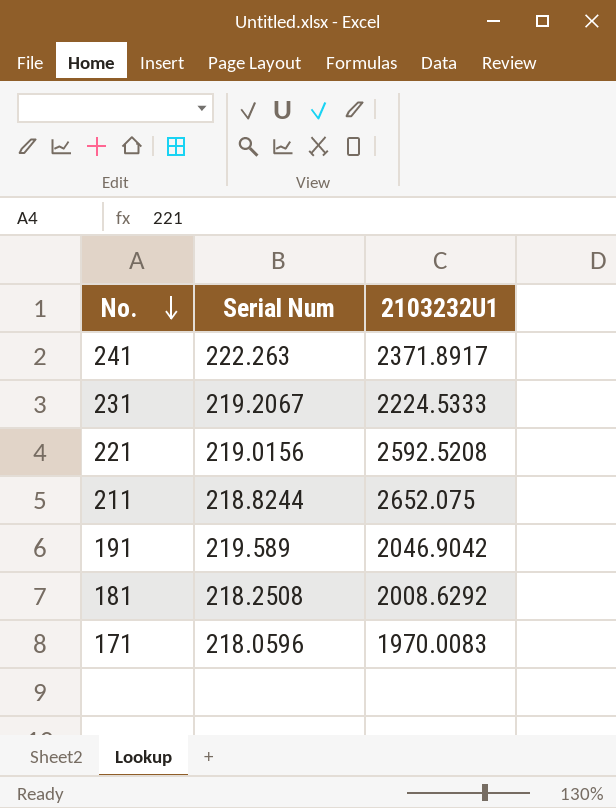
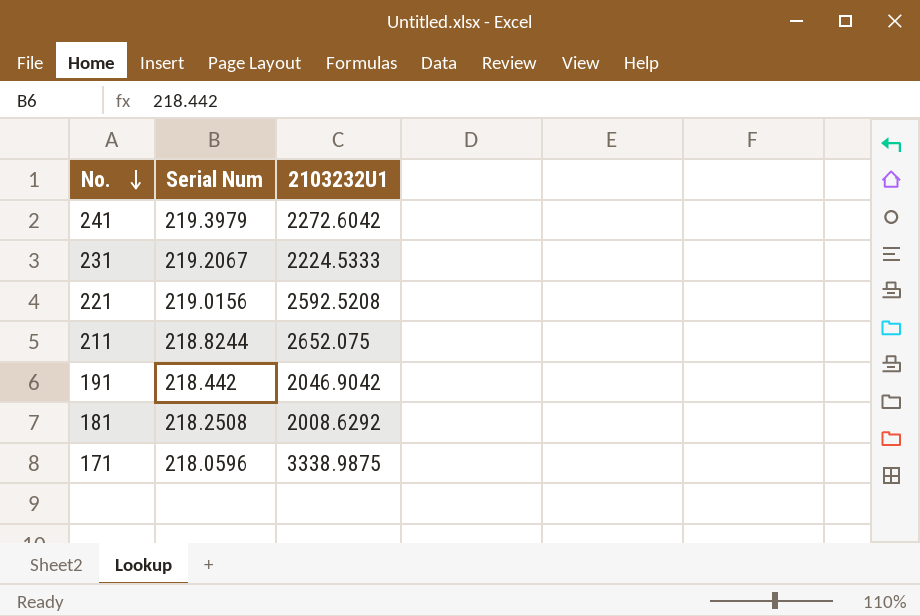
241 | Serial Num: 222.263 -> 219.3979
241 | 2103232U1: 2371.8917 -> 2272.6042
191 | Serial Num: 219.589 -> 218.442
171 | 2103232U1: 1970.0083 -> 3338.9875

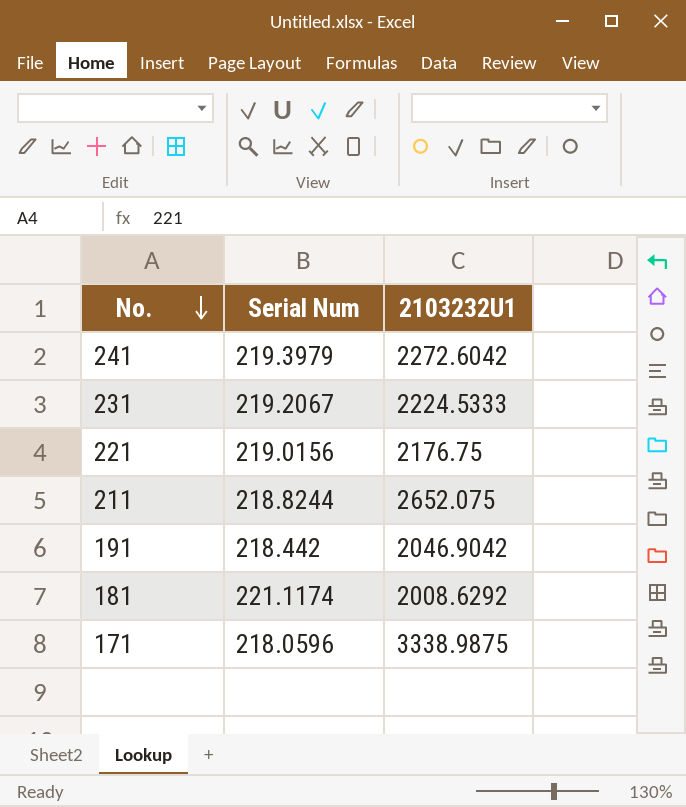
221 | 2103232U1: 2592.5208 -> 2176.75
181 | Serial Num: 218.2508 -> 221.1174

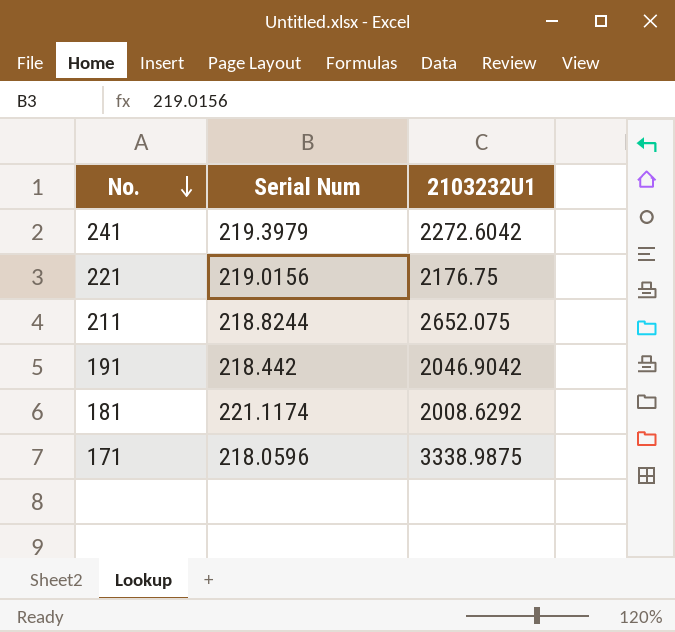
row 231: 219.2067 | 2224.5333 -> none

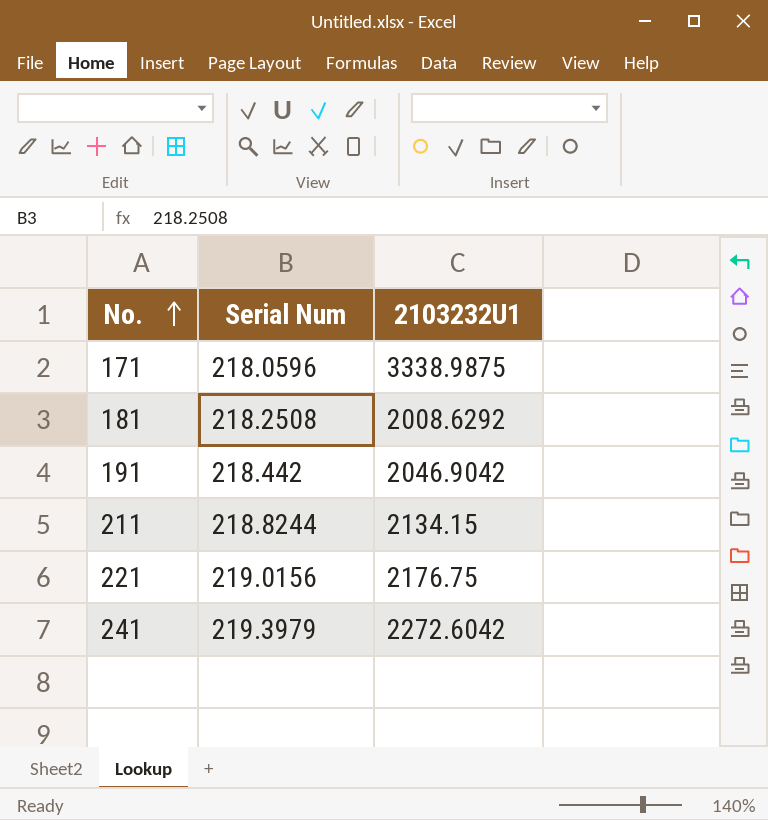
row order: No. descending -> No. ascending
181 | Serial Num: 221.1174 -> 218.2508
211 | 2103232U1: 2652.075 -> 2134.15

